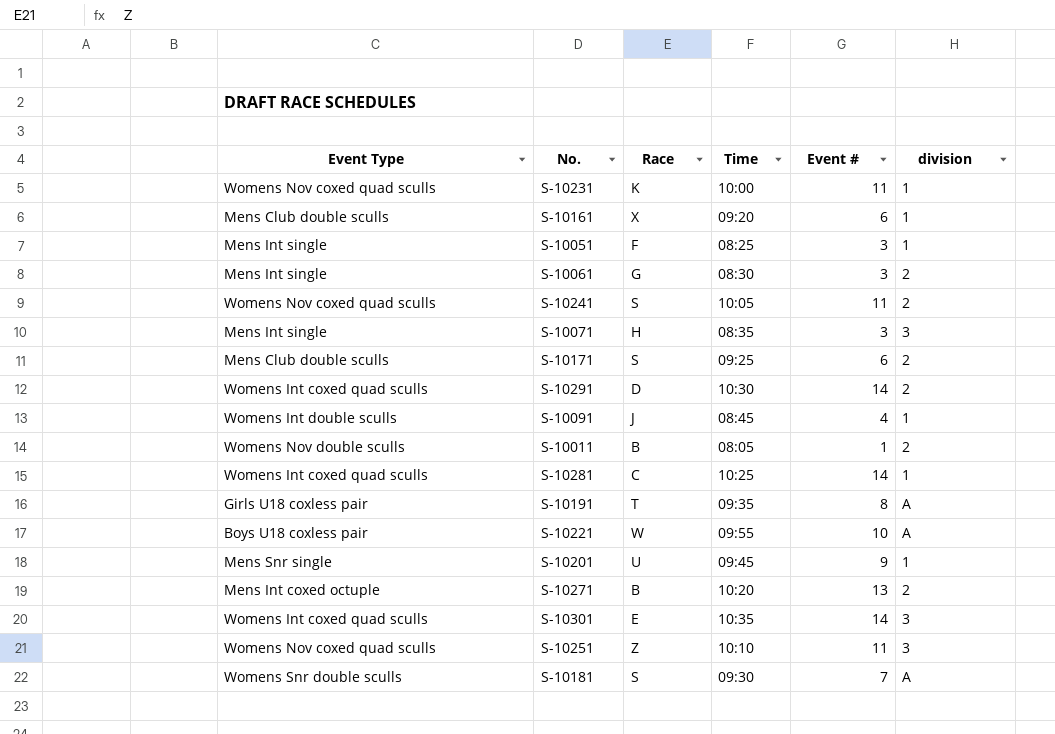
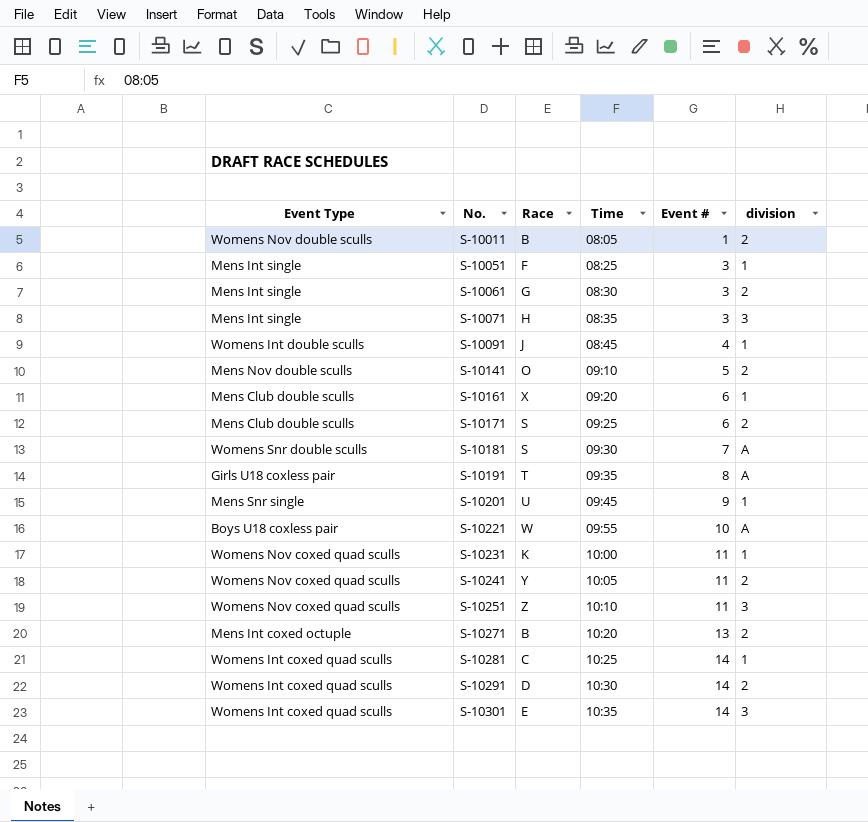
row order: none -> No. ascending
row S-10141: none -> Mens Nov double sculls | O | 09:10 | 5 | 2
S-10241 | Race: S -> Y

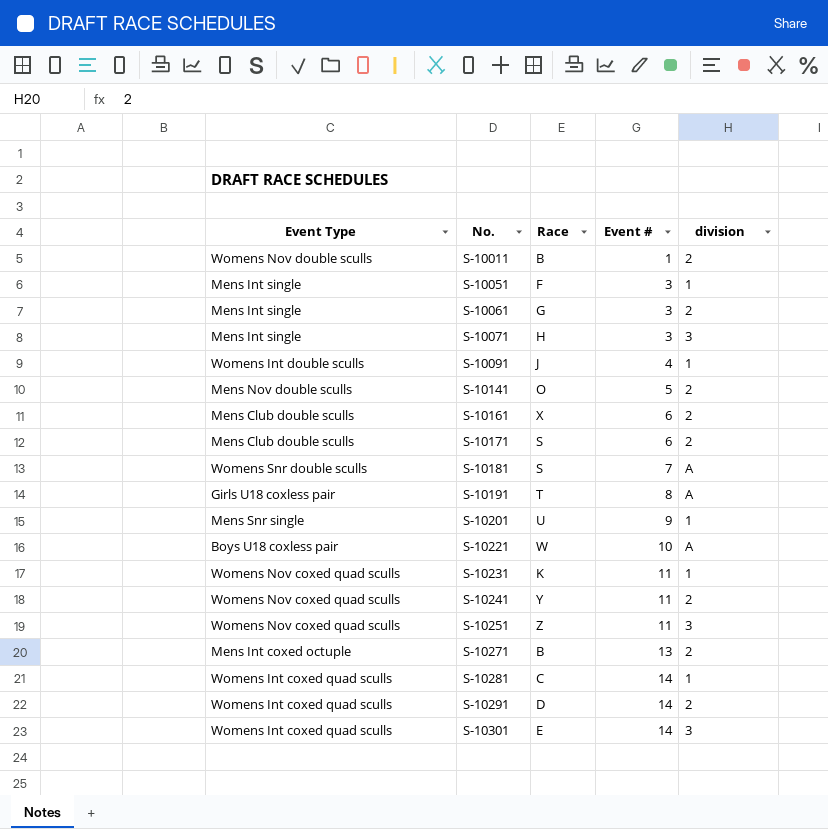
column Time | position: 4 -> none
S-10161 | division: 1 -> 2

